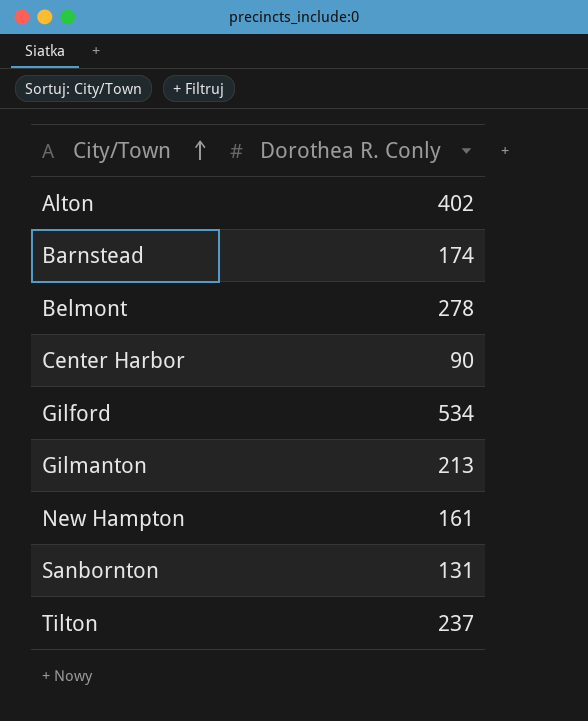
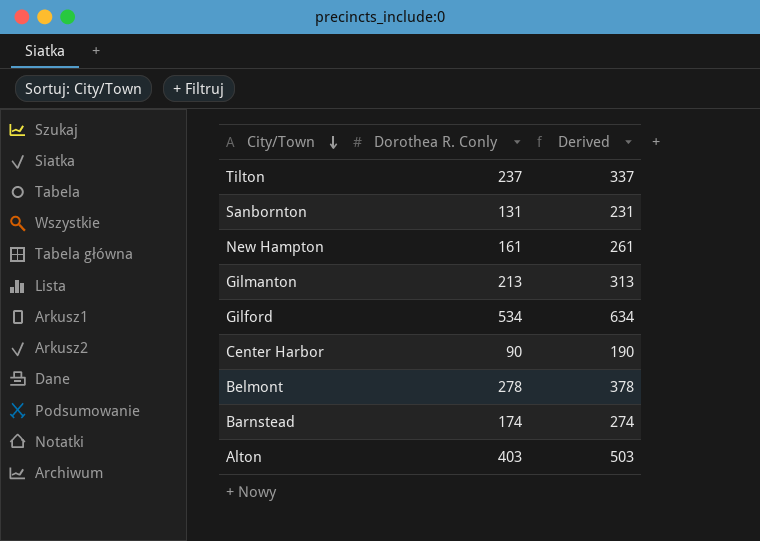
row order: City/Town ascending -> City/Town descending
column Derived | formula: none -> [Dorothea R. Conly] + 100
Alton | Dorothea R. Conly: 402 -> 403

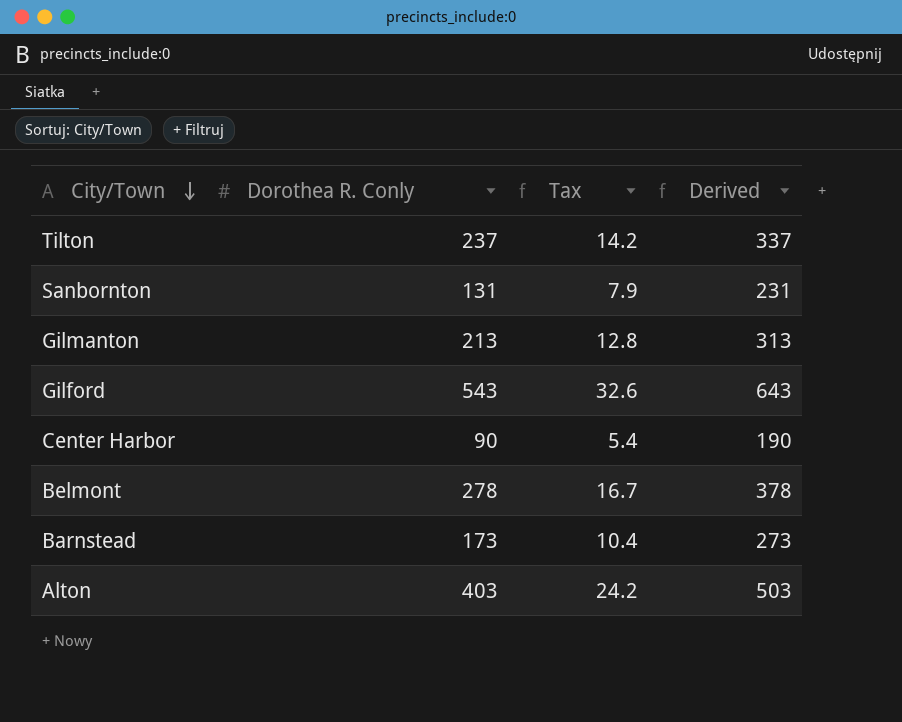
column Tax | formula: none -> [Dorothea R. Conly] * 0.06
row New Hampton: 161 | 261 -> none
Gilford | Dorothea R. Conly: 534 -> 543
Gilford | Derived: 634 -> 643
Barnstead | Dorothea R. Conly: 174 -> 173
Barnstead | Derived: 274 -> 273

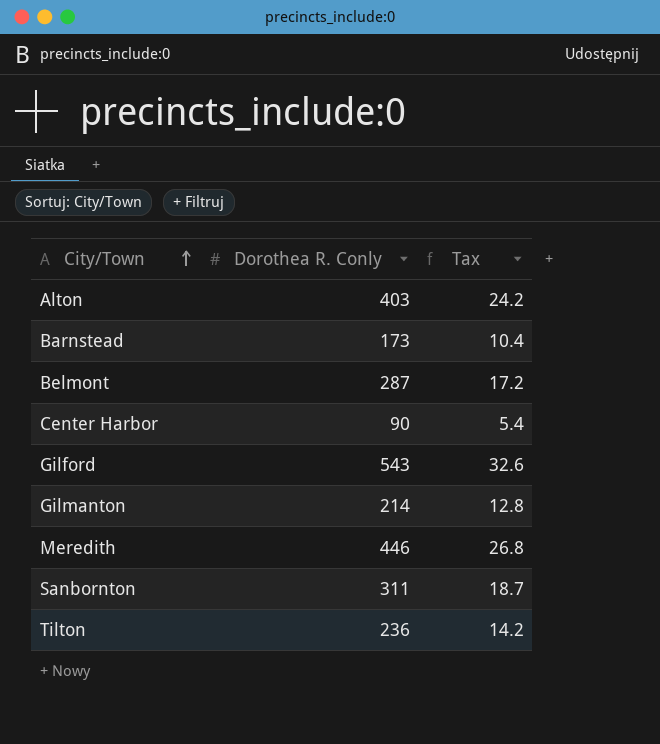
row order: City/Town descending -> City/Town ascending
column Derived | formula: [Dorothea R. Conly] + 100 -> none
Belmont | Dorothea R. Conly: 278 -> 287
Belmont | Tax: 16.7 -> 17.2
Gilmanton | Dorothea R. Conly: 213 -> 214
row Meredith: none -> 446 | 26.8
Sanbornton | Dorothea R. Conly: 131 -> 311
Sanbornton | Tax: 7.9 -> 18.7
Tilton | Dorothea R. Conly: 237 -> 236

